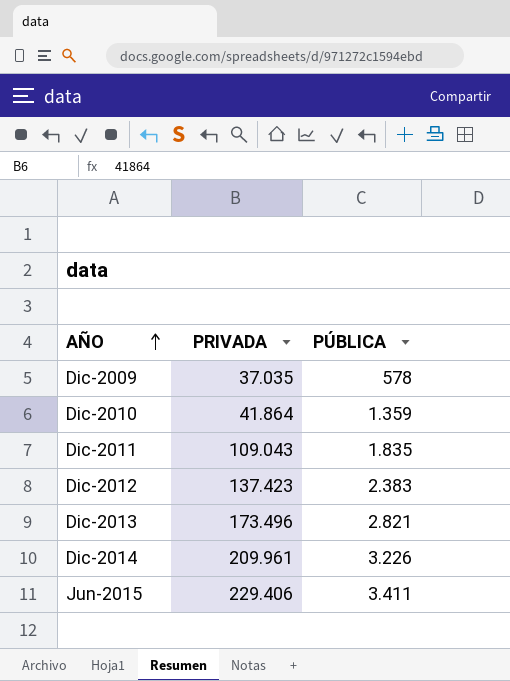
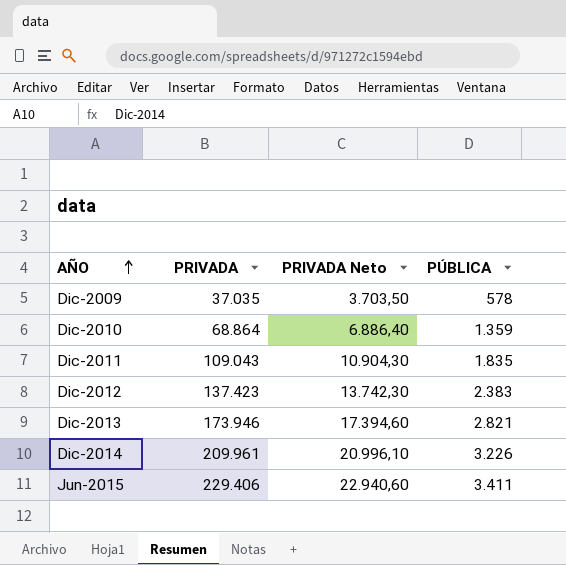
column PRIVADA Neto | formula: none -> [PRIVADA] * 0,1
Dic-2010 | PRIVADA: 41.864 -> 68.864
Dic-2013 | PRIVADA: 173.496 -> 173.946

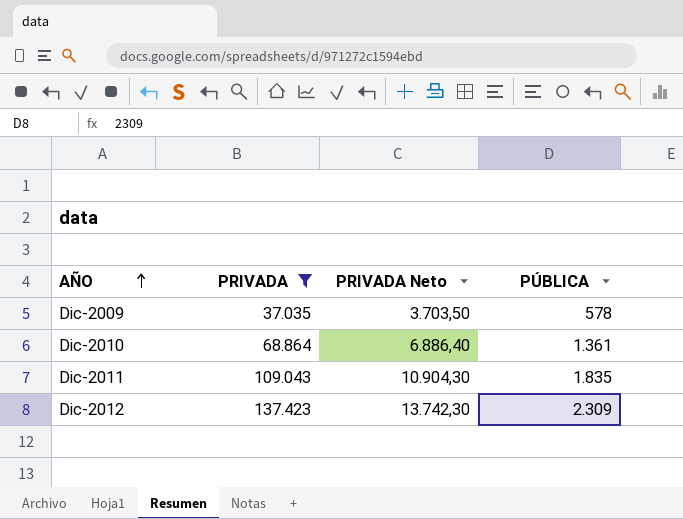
filter: none -> PRIVADA <= 137.423
Dic-2010 | PÚBLICA: 1.359 -> 1.361
Dic-2012 | PÚBLICA: 2.383 -> 2.309

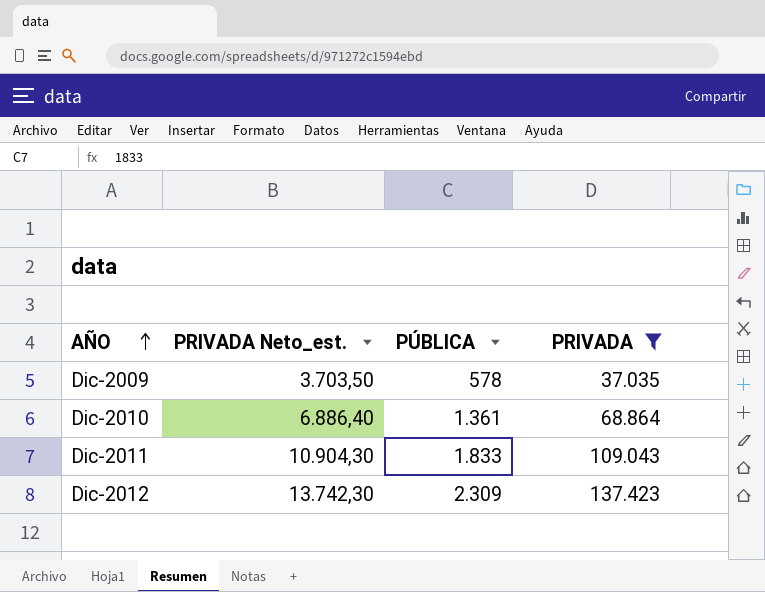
column name: PRIVADA Neto -> PRIVADA Neto_est.
column PRIVADA | position: 2 -> 4
Dic-2011 | PÚBLICA: 1.835 -> 1.833

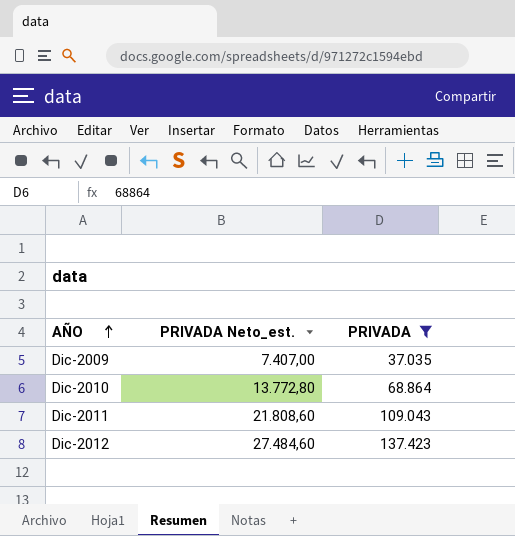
column PÚBLICA | position: 3 -> none
column PRIVADA Neto_est. | formula: [PRIVADA] * 0,1 -> [PRIVADA] * 0,2

